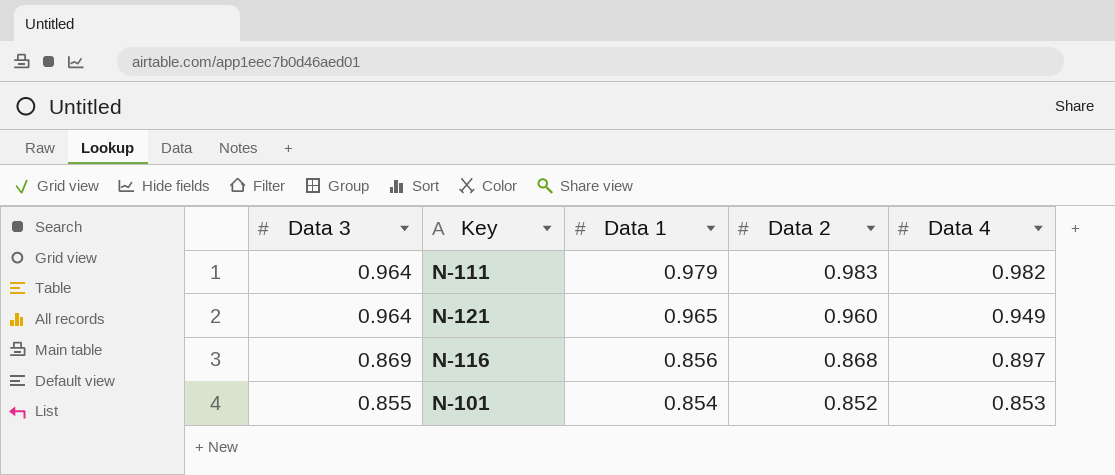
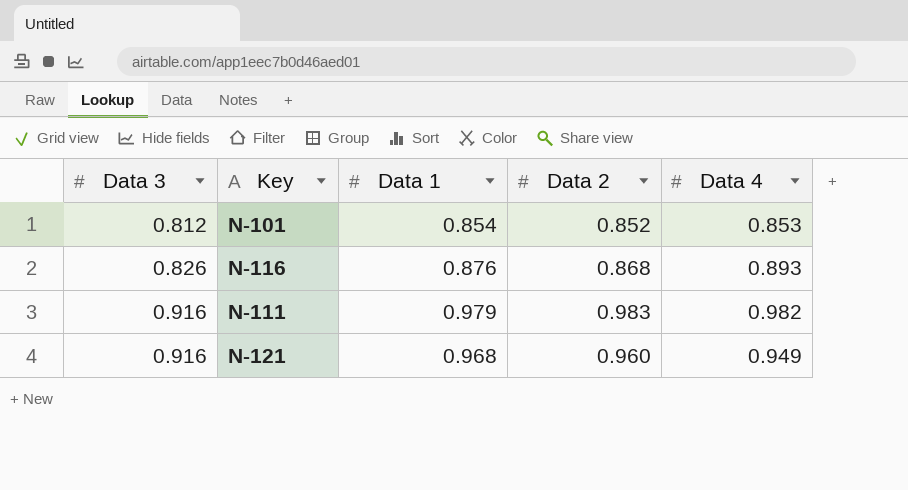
row order: Data 3 descending -> Data 3 ascending
N-101 | Data 3: 0.855 -> 0.812
N-116 | Data 3: 0.869 -> 0.826
N-116 | Data 1: 0.856 -> 0.876
N-116 | Data 4: 0.897 -> 0.893
N-111 | Data 3: 0.964 -> 0.916
N-121 | Data 3: 0.964 -> 0.916
N-121 | Data 1: 0.965 -> 0.968

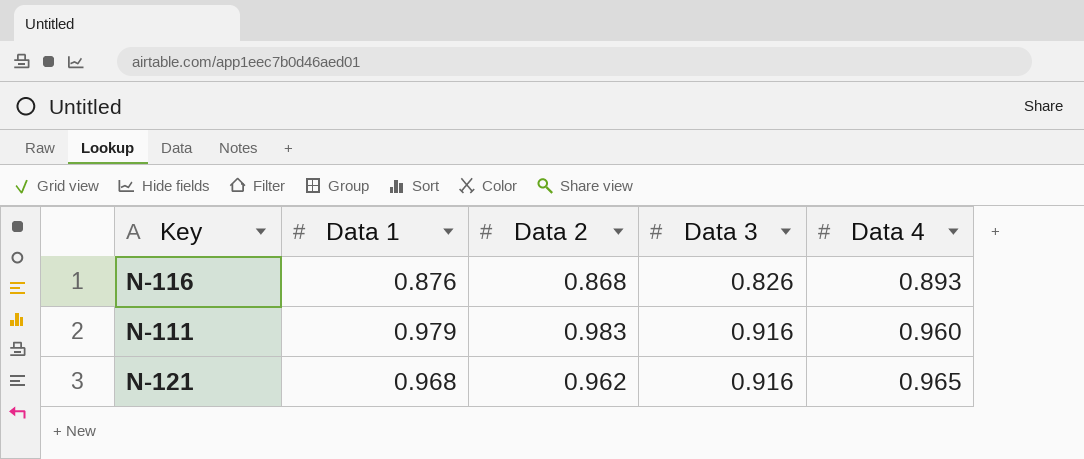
column Data 3 | position: 1 -> 4
row N-101: 0.812 | 0.854 | 0.852 | 0.853 -> none
N-111 | Data 4: 0.982 -> 0.960
N-121 | Data 2: 0.960 -> 0.962
N-121 | Data 4: 0.949 -> 0.965

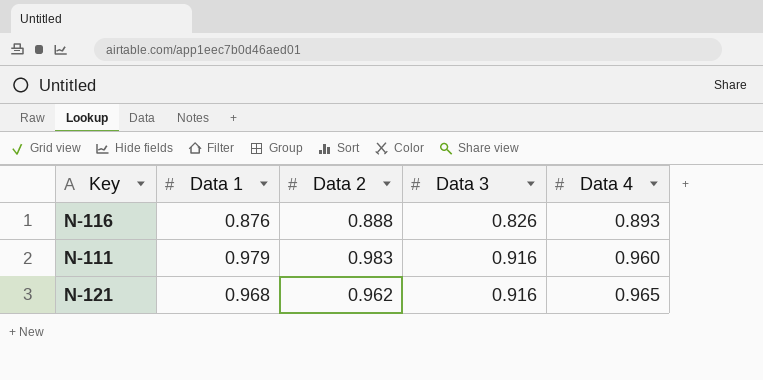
N-116 | Data 2: 0.868 -> 0.888

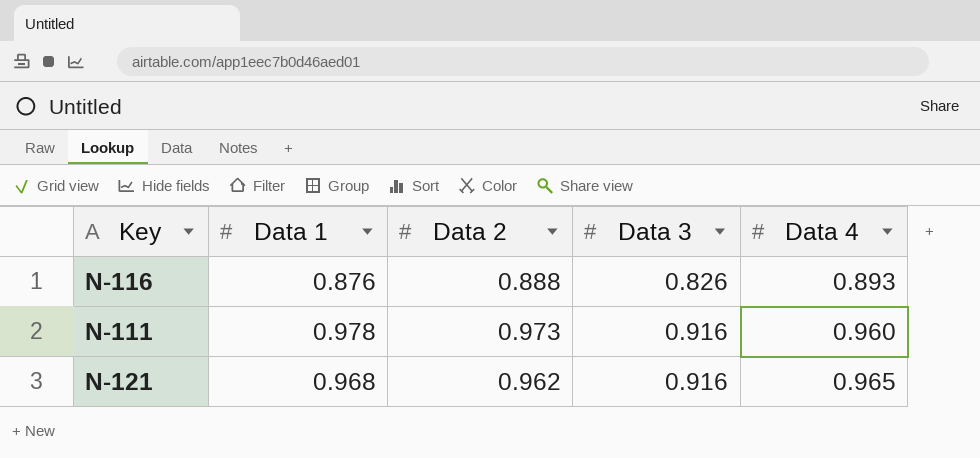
N-111 | Data 1: 0.979 -> 0.978
N-111 | Data 2: 0.983 -> 0.973

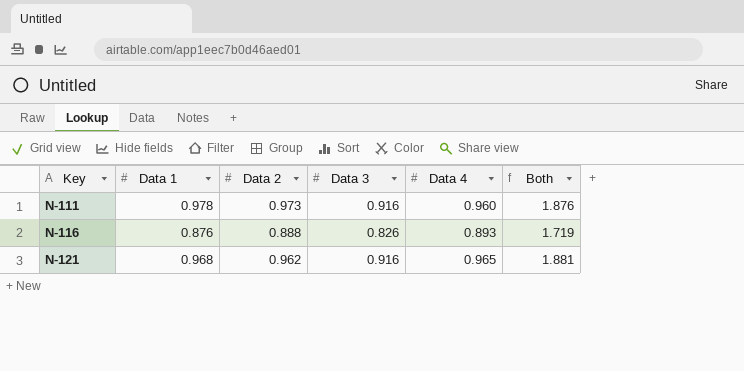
row order: Data 3 ascending -> Key ascending
column Both | formula: none -> [Data 3] + [Data 4]

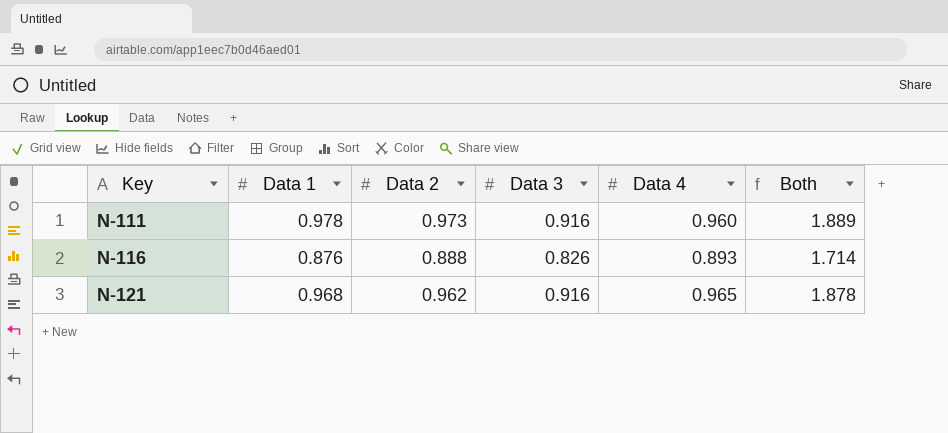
column Both | formula: [Data 3] + [Data 4] -> [Data 2] + [Data 3]

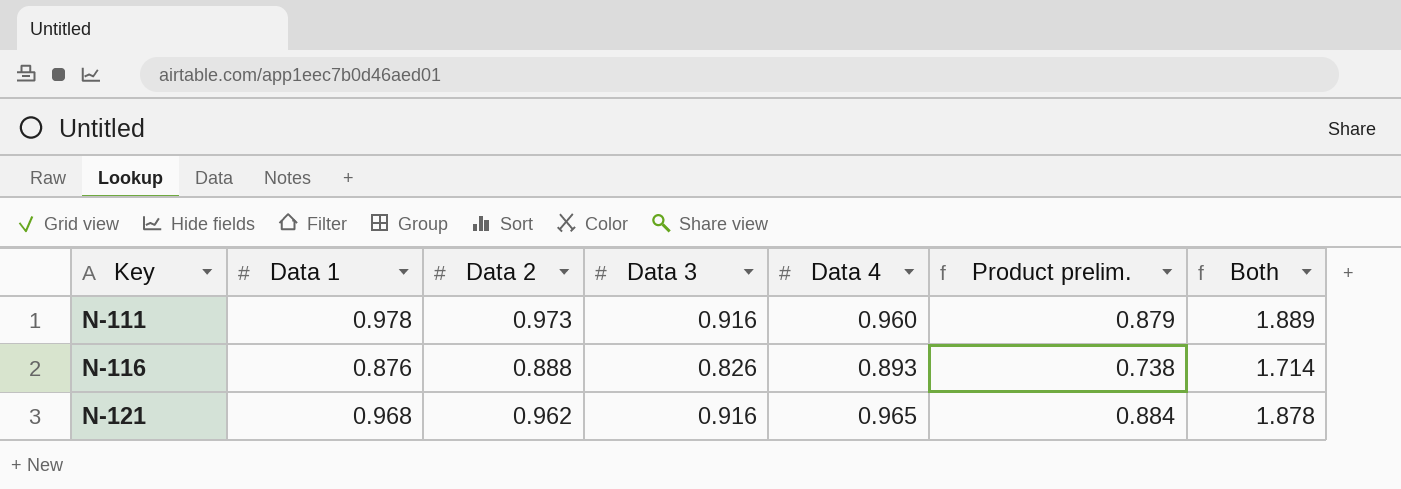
column Product prelim. | formula: none -> [Data 3] * [Data 4]

